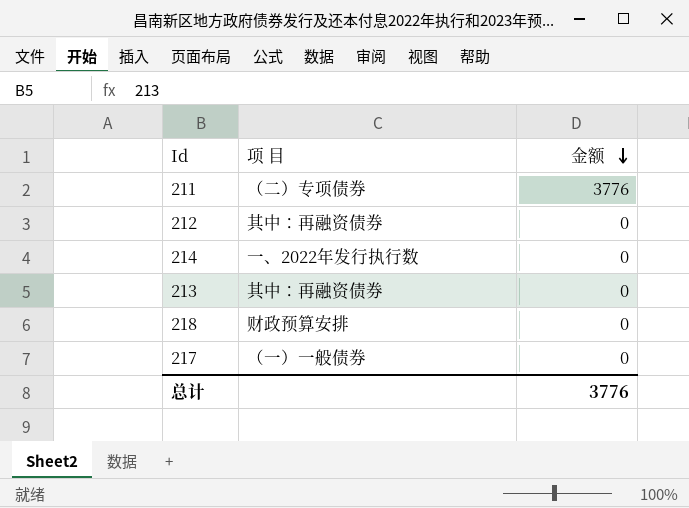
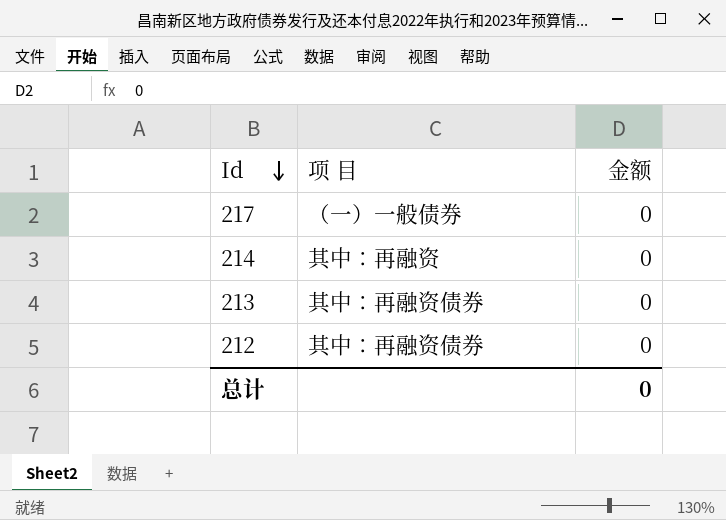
row order: 金额 descending -> Id descending
row 211: （二）专项债券 | 3776 -> none
row 218: 财政预算安排 | 0 -> none
214 | 项 目: 一、2022年发行执行数 -> 其中：再融资
总计 | 金额: 3776 -> 0

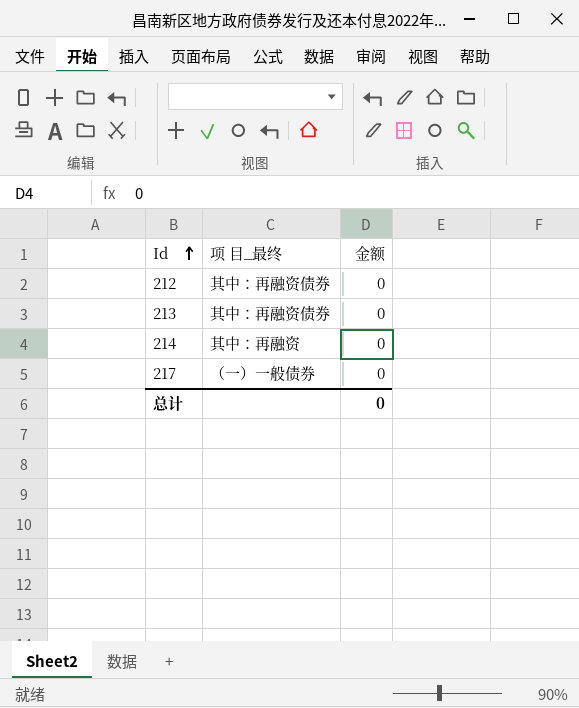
row order: Id descending -> Id ascending
column name: 项 目 -> 项 目_最终

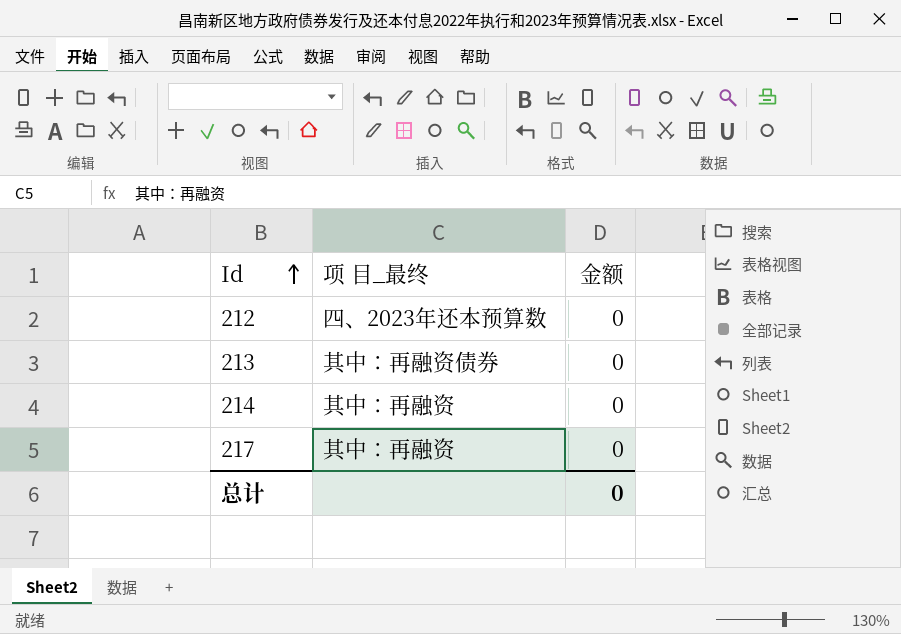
212 | 项 目_最终: 其中：再融资债券 -> 四、2023年还本预算数
217 | 项 目_最终: （一）一般债券 -> 其中：再融资

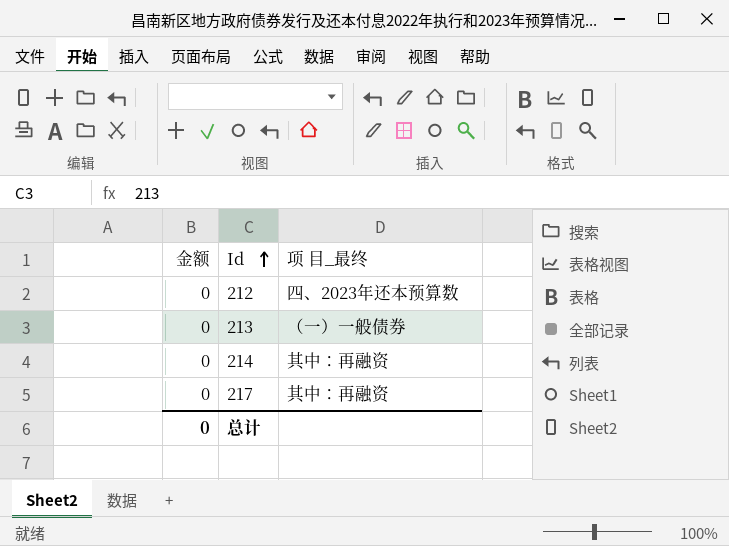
column 金额 | position: 3 -> 1
213 | 项 目_最终: 其中：再融资债券 -> （一）一般债券

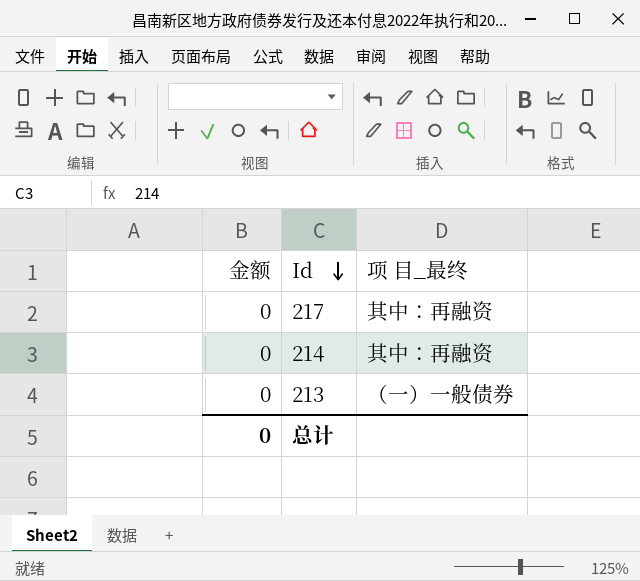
row order: Id ascending -> Id descending
row 212: 0 | 四、2023年还本预算数 -> none

